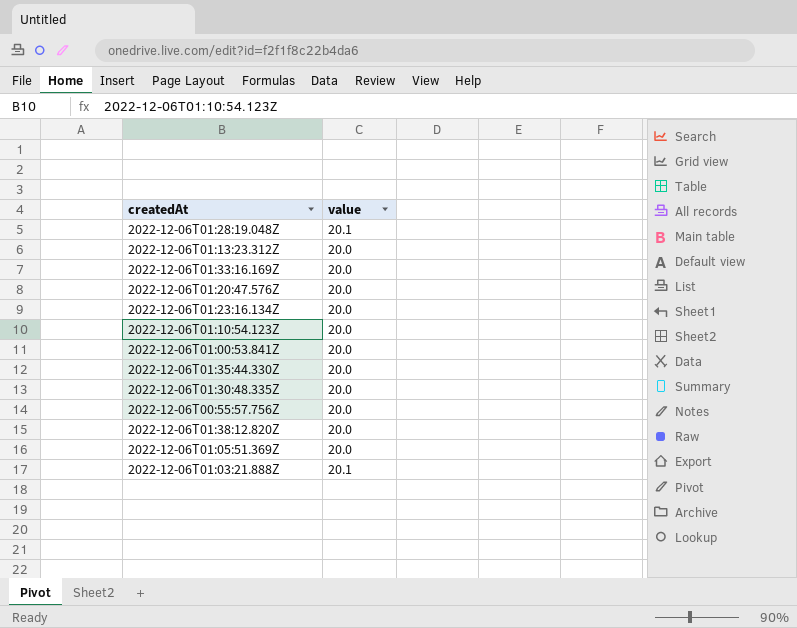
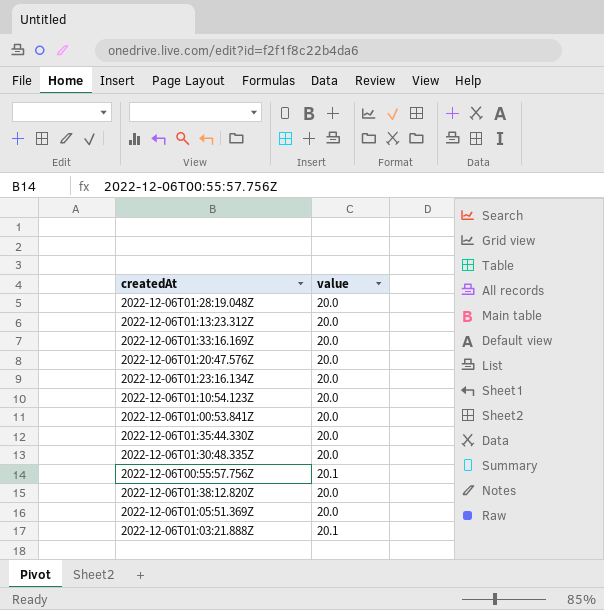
2022-12-06T01:28:19.048Z | value: 20.1 -> 20.0
2022-12-06T00:55:57.756Z | value: 20.0 -> 20.1

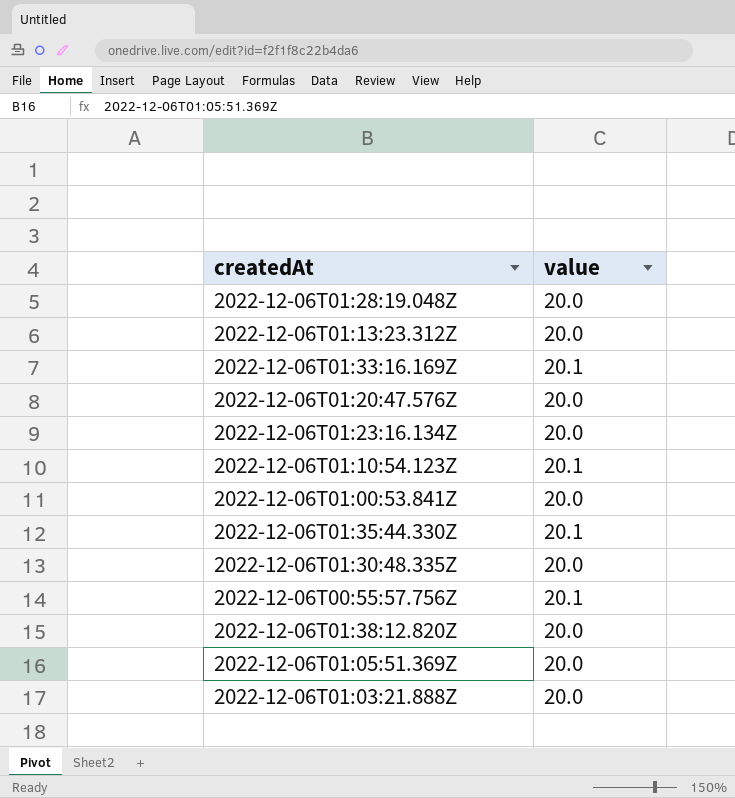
2022-12-06T01:33:16.169Z | value: 20.0 -> 20.1
2022-12-06T01:10:54.123Z | value: 20.0 -> 20.1
2022-12-06T01:35:44.330Z | value: 20.0 -> 20.1
2022-12-06T01:03:21.888Z | value: 20.1 -> 20.0

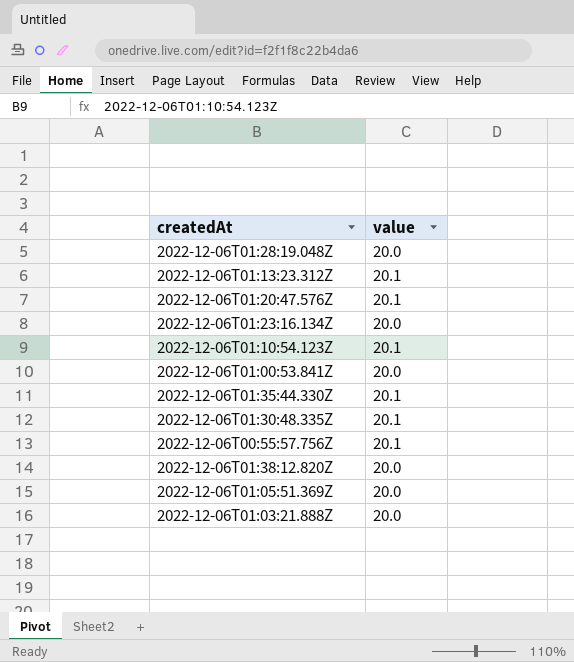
row 2022-12-06T01:33:16.169Z: 20.1 -> none
2022-12-06T01:13:23.312Z | value: 20.0 -> 20.1
2022-12-06T01:20:47.576Z | value: 20.0 -> 20.1
2022-12-06T01:30:48.335Z | value: 20.0 -> 20.1

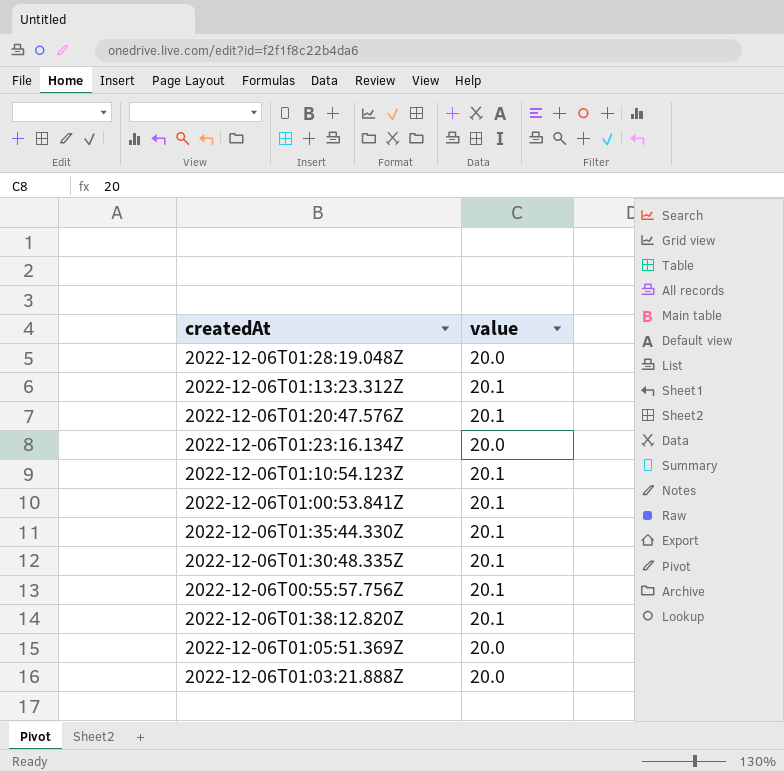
2022-12-06T01:00:53.841Z | value: 20.0 -> 20.1
2022-12-06T01:38:12.820Z | value: 20.0 -> 20.1

